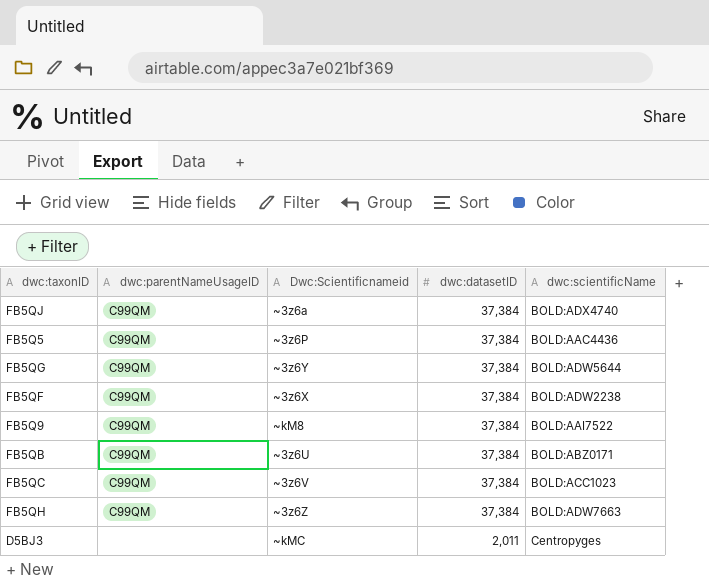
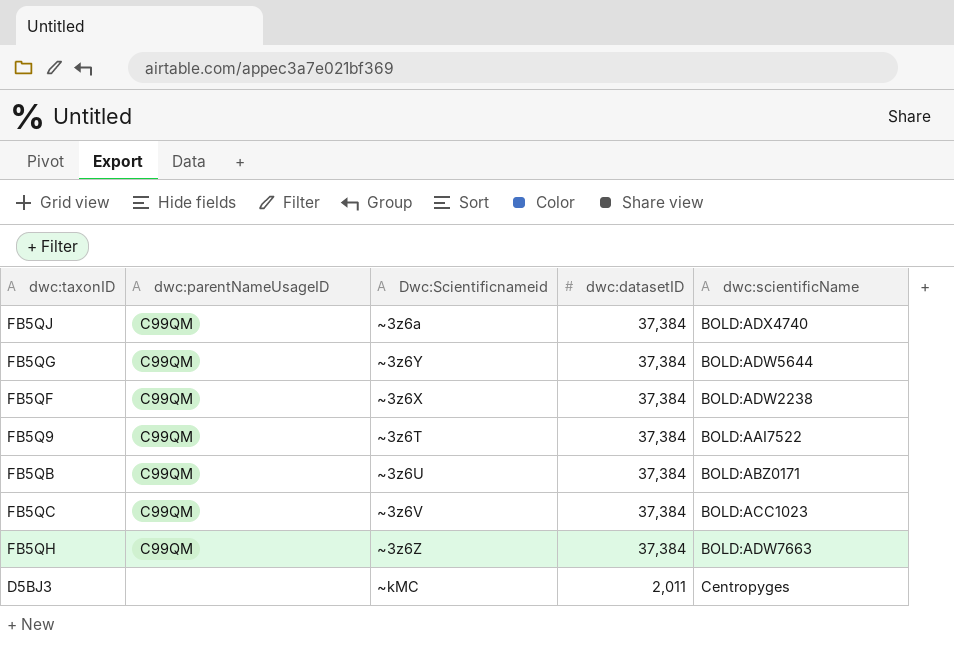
row FB5Q5: C99QM | ~3z6P | 37,384 | BOLD:AAC4436 -> none
FB5Q9 | Dwc:Scientificnameid: ~kM8 -> ~3z6T

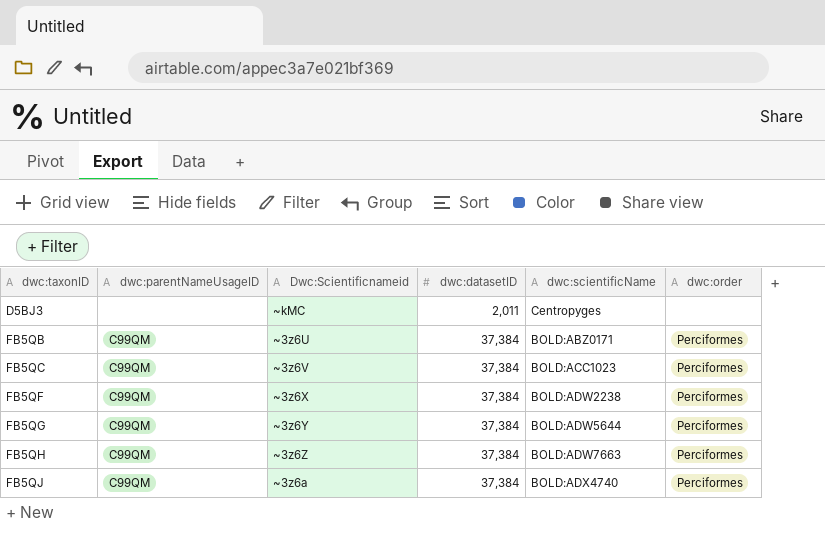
row order: dwc:datasetID descending -> dwc:taxonID ascending
column dwc:order | position: none -> 6
row FB5Q9: C99QM | ~3z6T | 37,384 | BOLD:AAI7522 -> none

